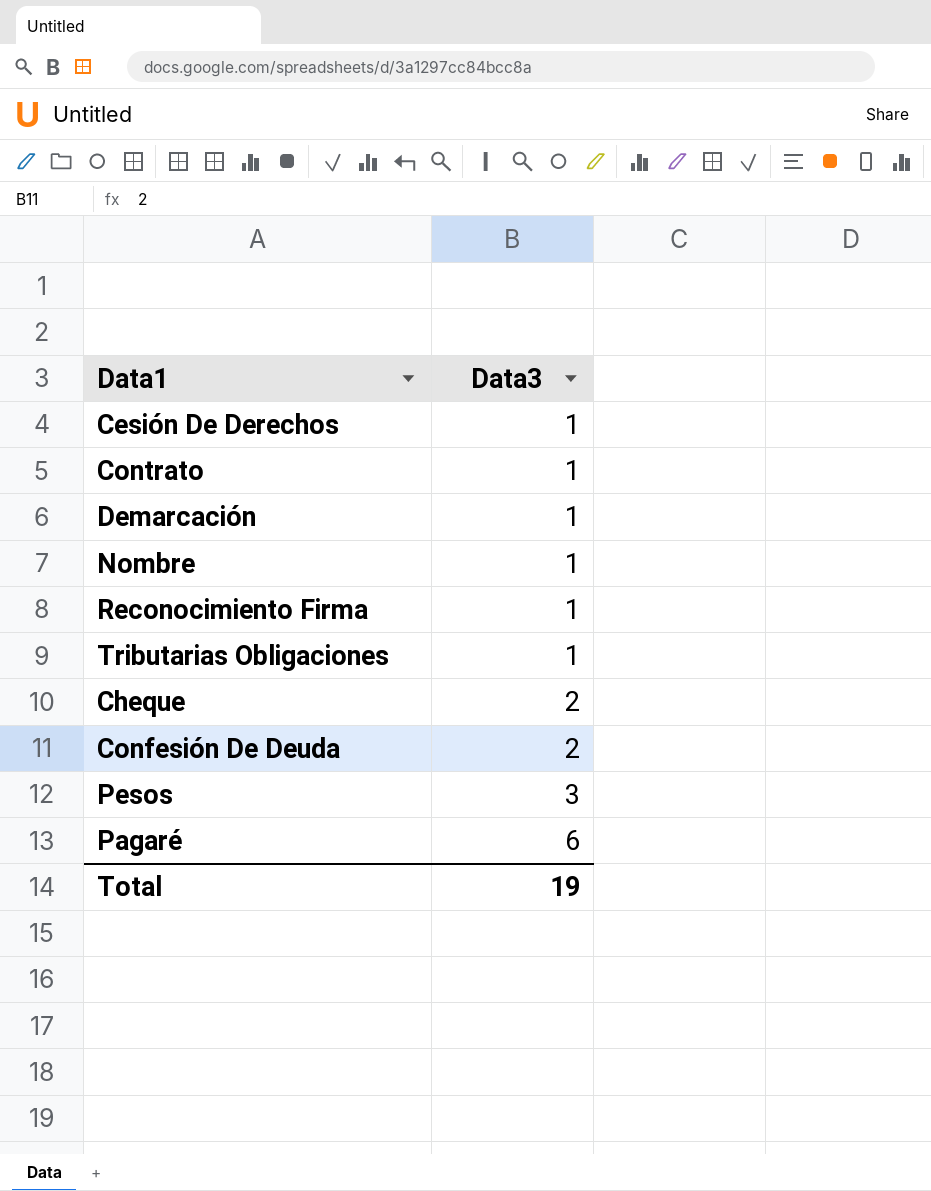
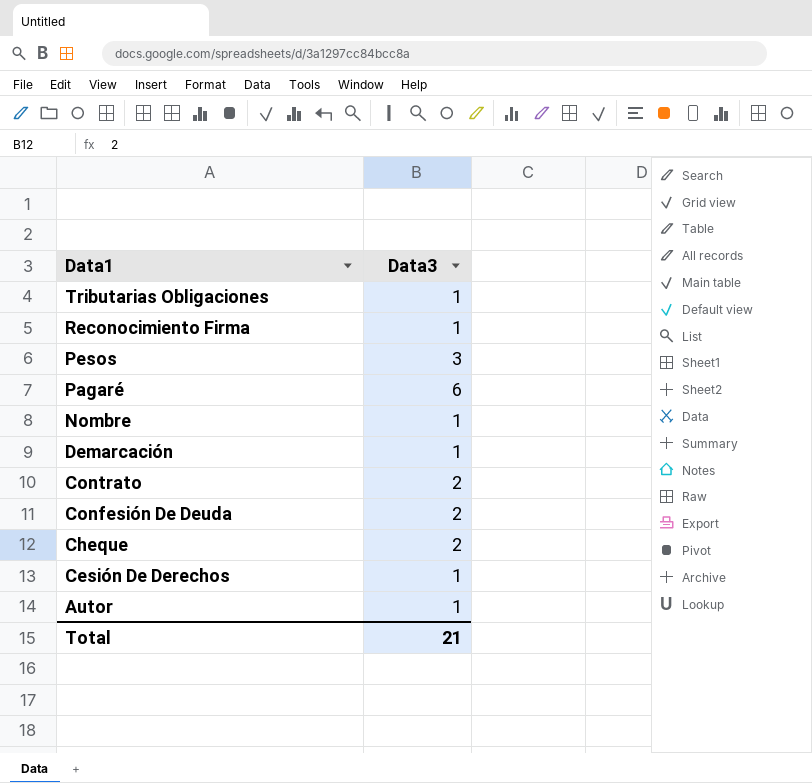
row order: Data3 ascending -> Data1 descending
Contrato | Data3: 1 -> 2
row Autor: none -> 1
Total | Data3: 19 -> 21

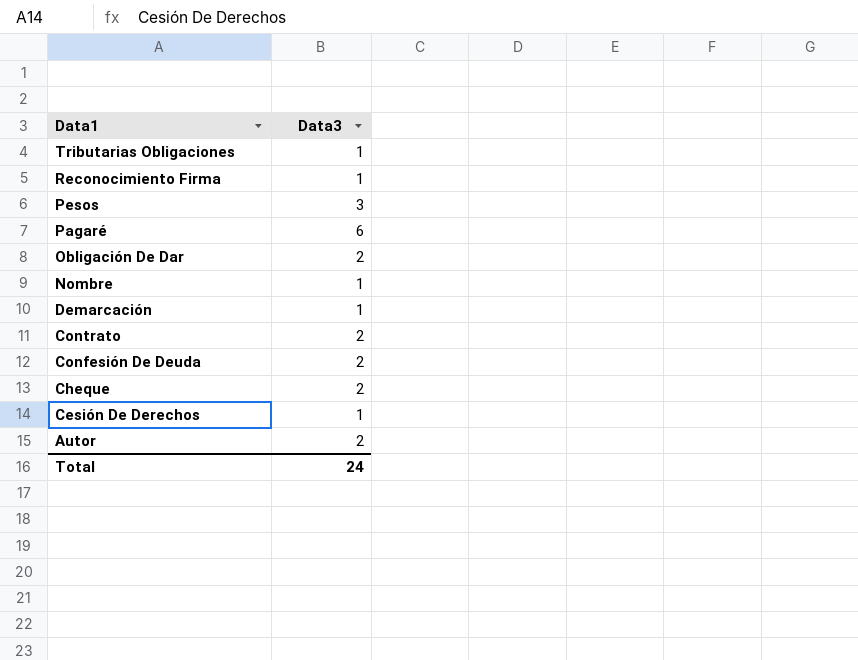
row Obligación De Dar: none -> 2
Autor | Data3: 1 -> 2
Total | Data3: 21 -> 24

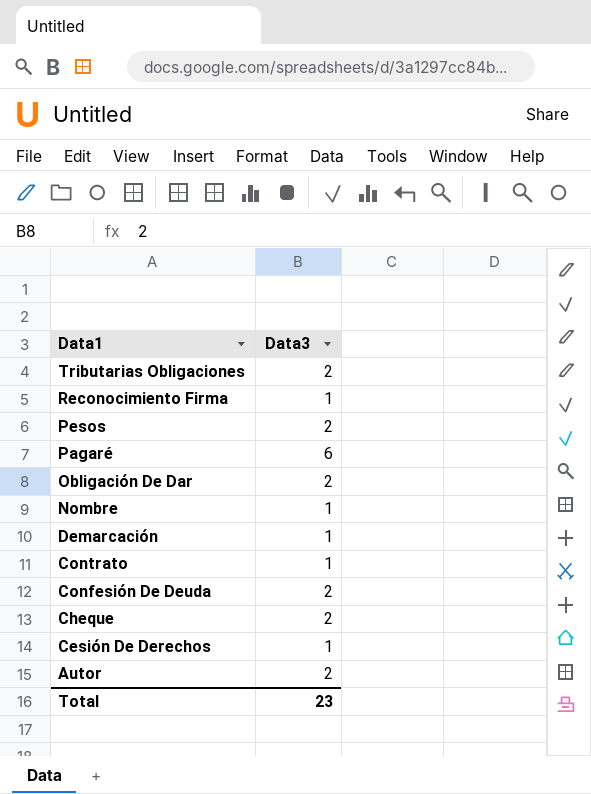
Tributarias Obligaciones | Data3: 1 -> 2
Pesos | Data3: 3 -> 2
Contrato | Data3: 2 -> 1
Total | Data3: 24 -> 23

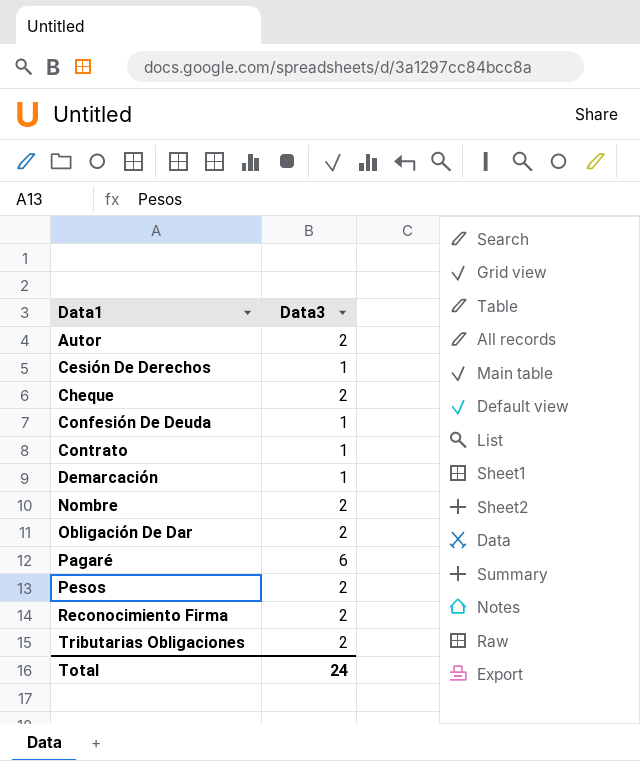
row order: Data1 descending -> Data1 ascending
Confesión De Deuda | Data3: 2 -> 1
Nombre | Data3: 1 -> 2
Reconocimiento Firma | Data3: 1 -> 2
Total | Data3: 23 -> 24

